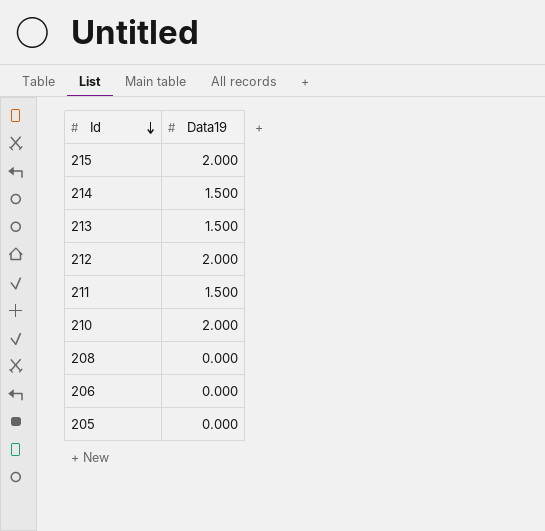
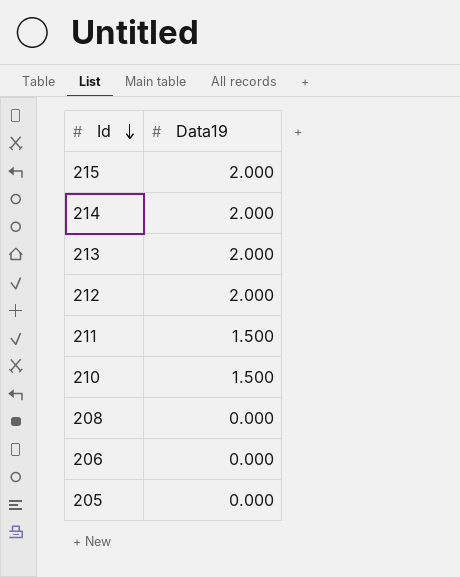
214 | Data19: 1.500 -> 2.000
213 | Data19: 1.500 -> 2.000
210 | Data19: 2.000 -> 1.500

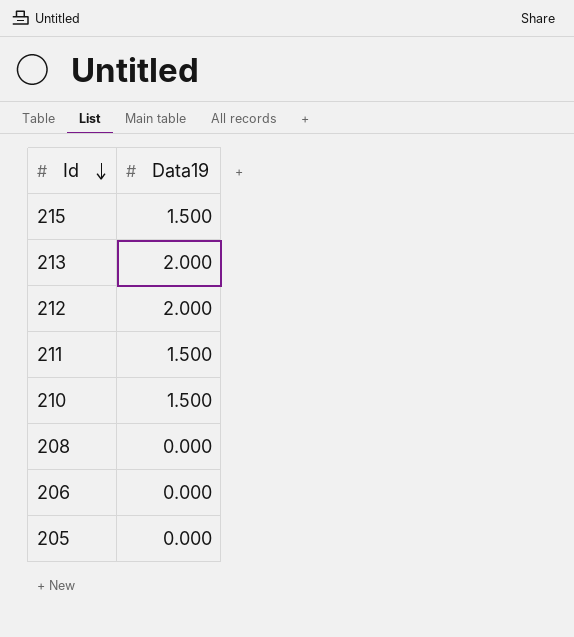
row 214: 2.000 -> none
215 | Data19: 2.000 -> 1.500

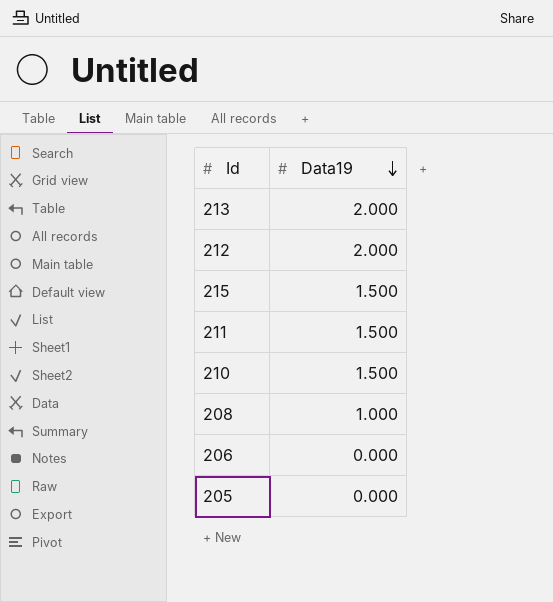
row order: Id descending -> Data19 descending
208 | Data19: 0.000 -> 1.000

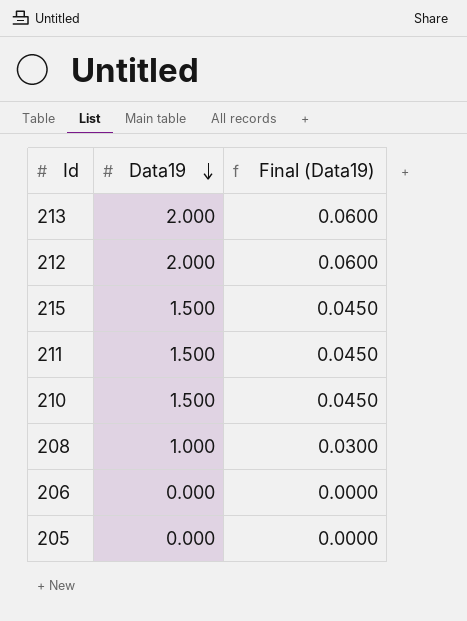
column Final (Data19) | formula: none -> [Data19] * 0.03

